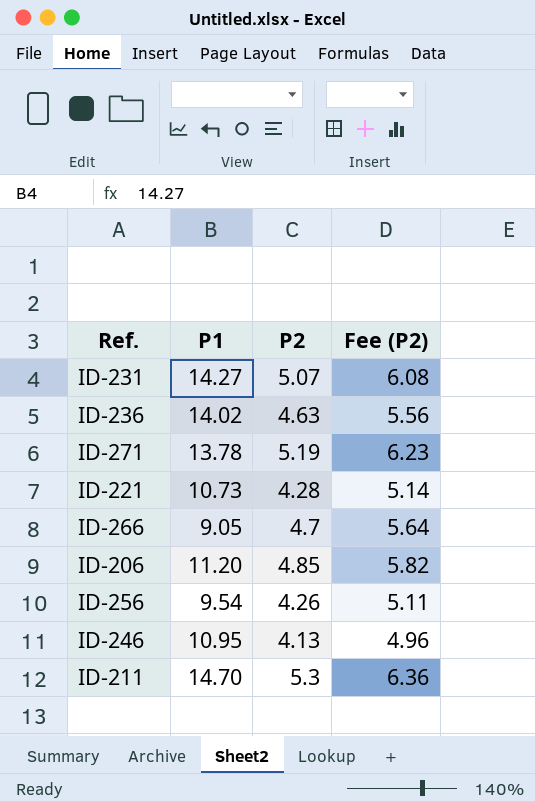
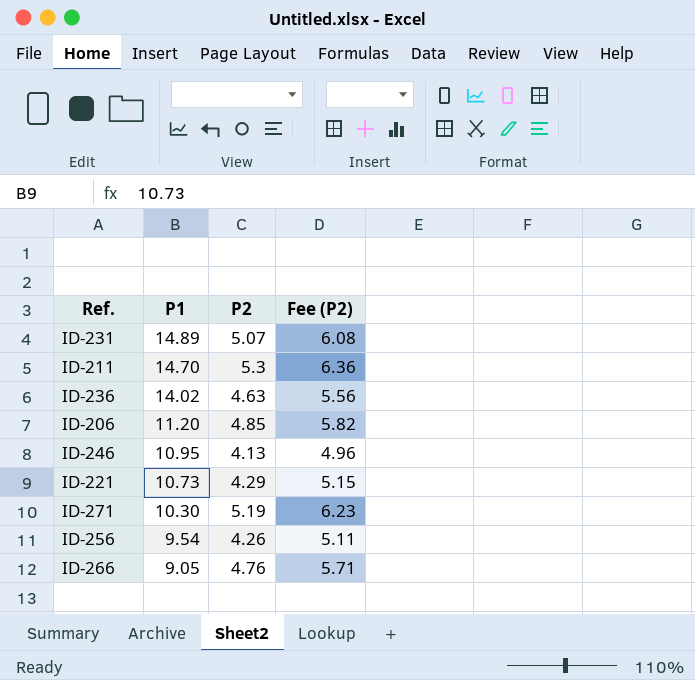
row order: none -> P1 descending
ID-231 | P1: 14.27 -> 14.89
ID-221 | P2: 4.28 -> 4.29
ID-221 | Fee (P2): 5.14 -> 5.15
ID-271 | P1: 13.78 -> 10.30
ID-266 | P2: 4.7 -> 4.76
ID-266 | Fee (P2): 5.64 -> 5.71

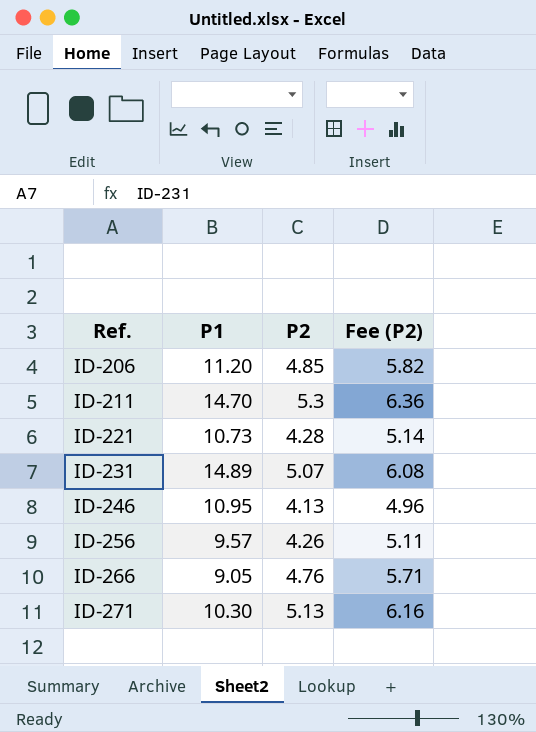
row order: P1 descending -> Ref. ascending
row ID-236: 14.02 | 4.63 | 5.56 -> none
ID-221 | P2: 4.29 -> 4.28
ID-221 | Fee (P2): 5.15 -> 5.14
ID-256 | P1: 9.54 -> 9.57
ID-271 | P2: 5.19 -> 5.13
ID-271 | Fee (P2): 6.23 -> 6.16

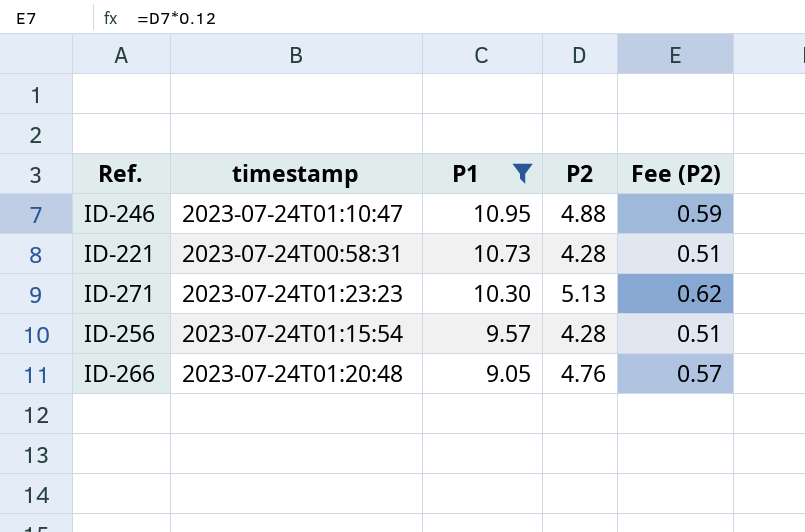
filter: none -> P1 <= 10.95
row order: Ref. ascending -> P1 descending
column timestamp | position: none -> 2
column Fee (P2) | formula: [P2] * 1.2 -> [P2] * 0.12
ID-246 | P2: 4.13 -> 4.88
ID-256 | P2: 4.26 -> 4.28

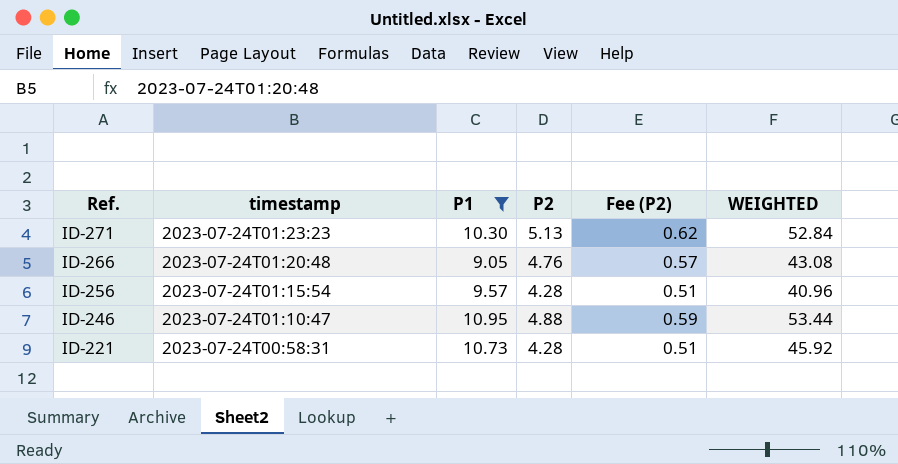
row order: P1 descending -> Ref. descending
column WEIGHTED | formula: none -> [P1] * [P2]

